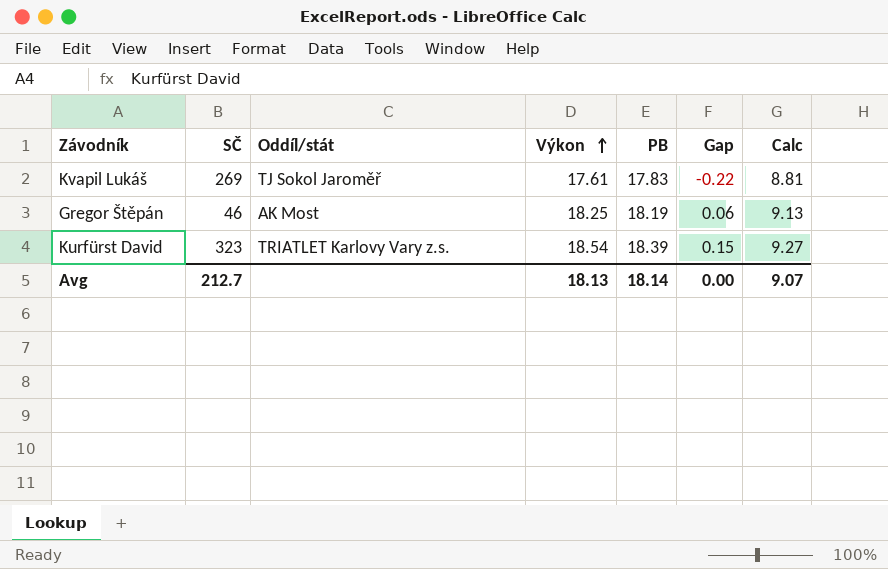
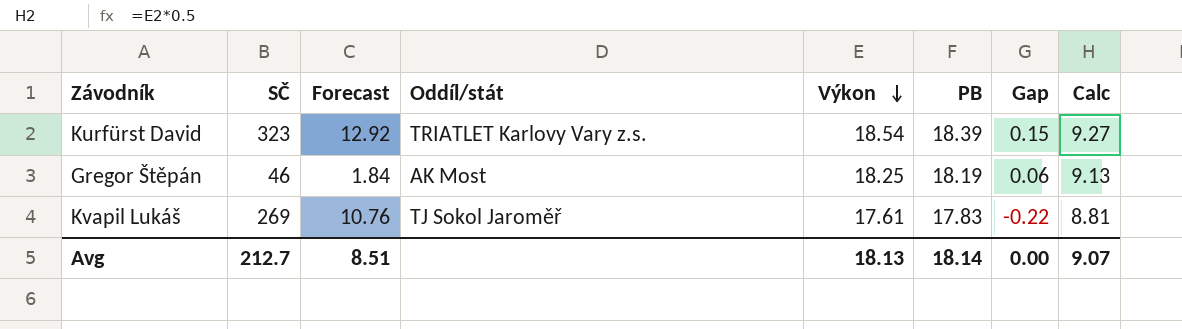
row order: Výkon ascending -> Výkon descending
column Forecast | formula: none -> [SČ] * 0.04

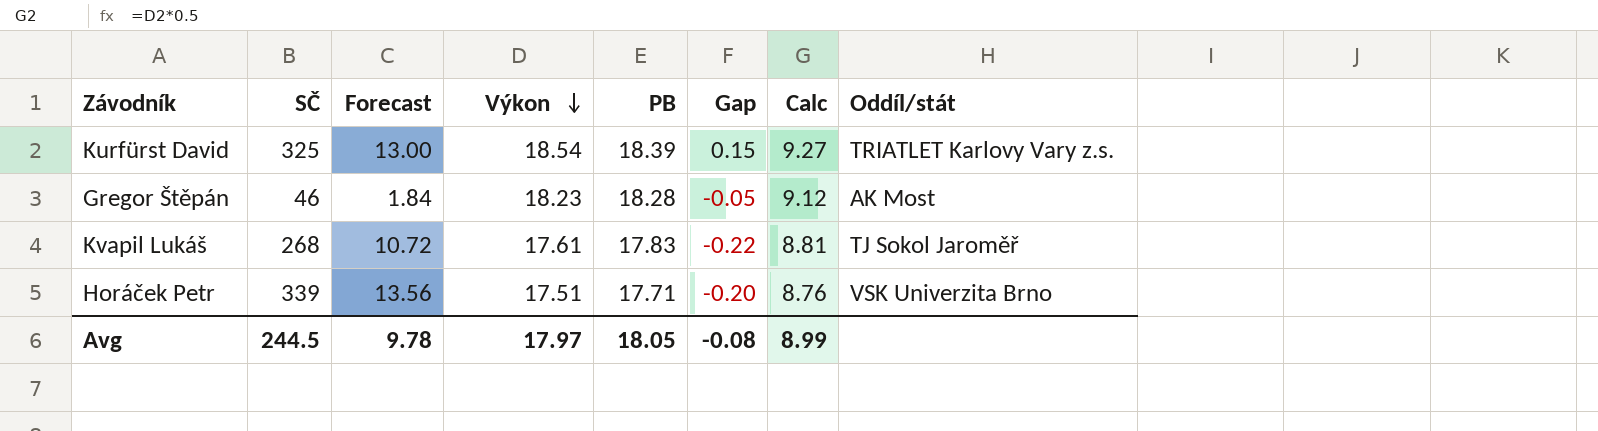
column Oddíl/stát | position: 4 -> 8
Kurfürst David | SČ: 323 -> 325
Kurfürst David | Forecast: 12.92 -> 13.00
Gregor Štěpán | Výkon: 18.25 -> 18.23
Gregor Štěpán | PB: 18.19 -> 18.28
Gregor Štěpán | Gap: 0.06 -> -0.05
Gregor Štěpán | Calc: 9.13 -> 9.12
Kvapil Lukáš | SČ: 269 -> 268
Kvapil Lukáš | Forecast: 10.76 -> 10.72
row Horáček Petr: none -> 339 | 13.56 | 17.51 | 17.71 | -0.20 | 8.76 | VSK Univerzita Brno
Avg | SČ: 212.7 -> 244.5
Avg | Forecast: 8.51 -> 9.78
Avg | Výkon: 18.13 -> 17.97
Avg | PB: 18.14 -> 18.05
Avg | Gap: 0.00 -> -0.08
Avg | Calc: 9.07 -> 8.99

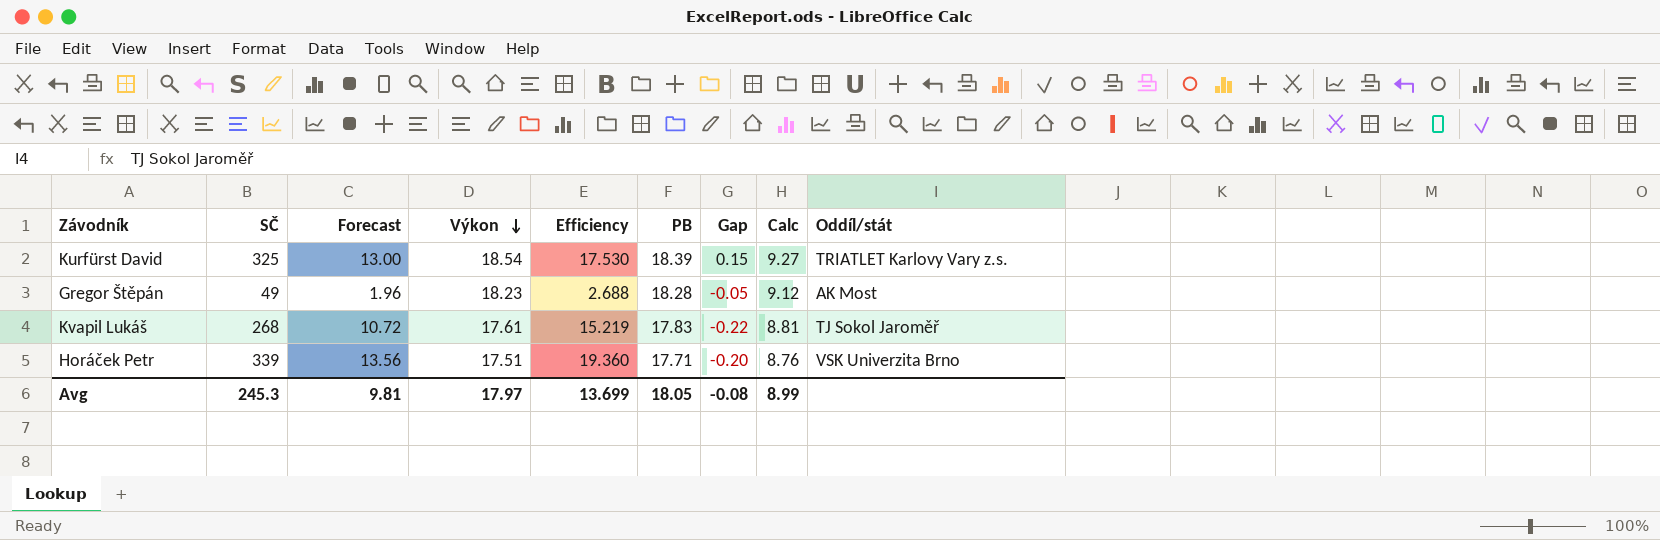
column Efficiency | formula: none -> [SČ] / [Výkon]
Gregor Štěpán | SČ: 46 -> 49
Gregor Štěpán | Forecast: 1.84 -> 1.96
Avg | SČ: 244.5 -> 245.3
Avg | Forecast: 9.78 -> 9.81

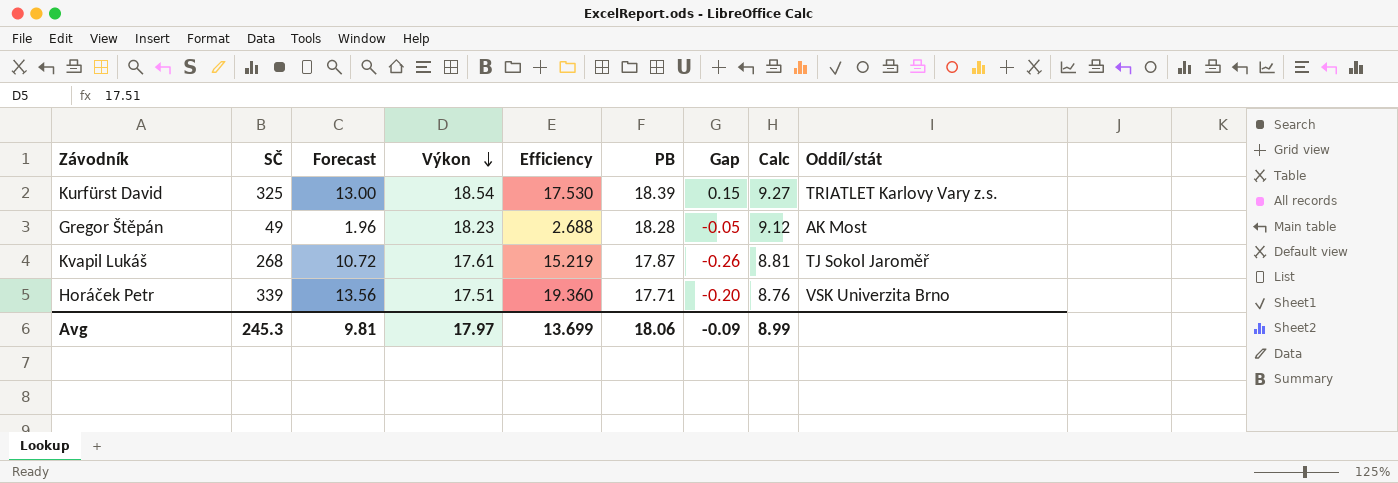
Kvapil Lukáš | PB: 17.83 -> 17.87
Kvapil Lukáš | Gap: -0.22 -> -0.26
Avg | PB: 18.05 -> 18.06
Avg | Gap: -0.08 -> -0.09

